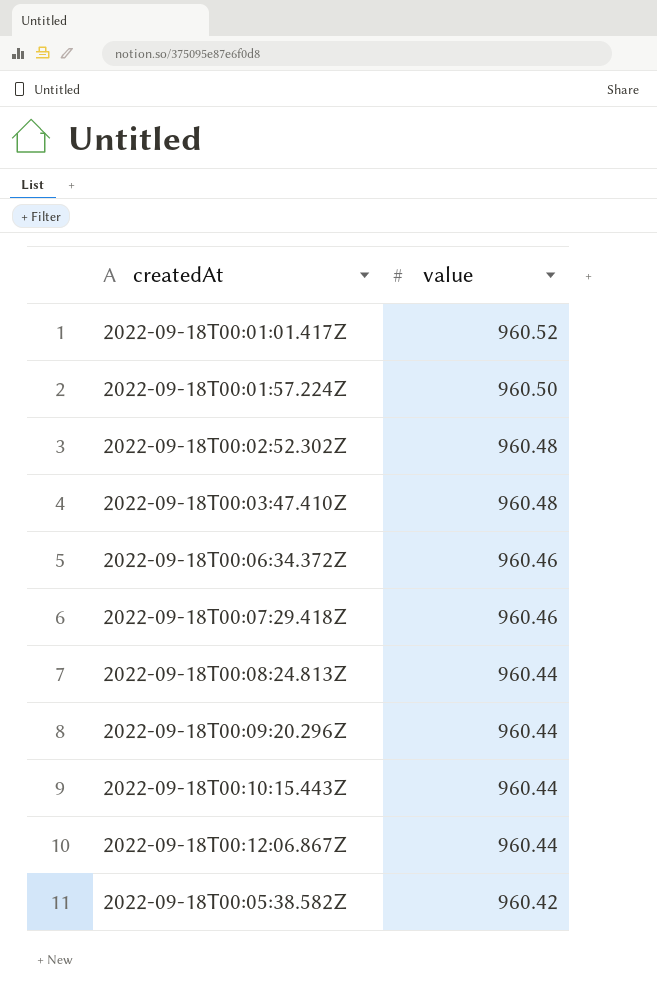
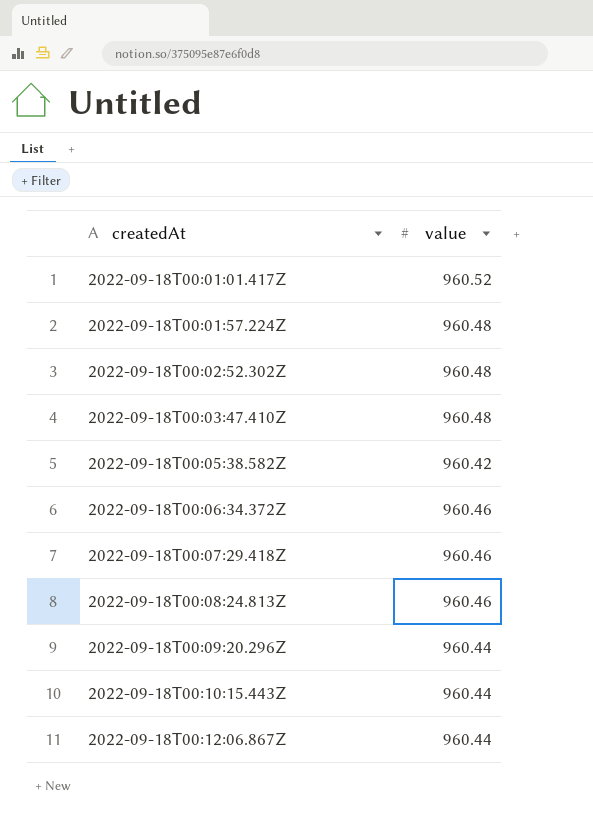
row order: value descending -> createdAt ascending
2022-09-18T00:01:57.224Z | value: 960.50 -> 960.48
2022-09-18T00:08:24.813Z | value: 960.44 -> 960.46

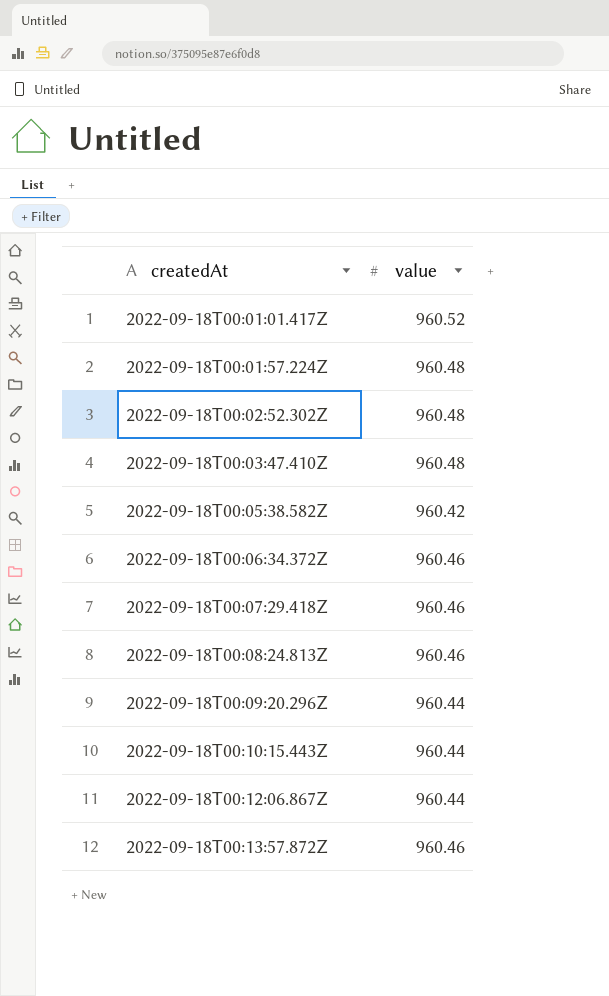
row 2022-09-18T00:13:57.872Z: none -> 960.46

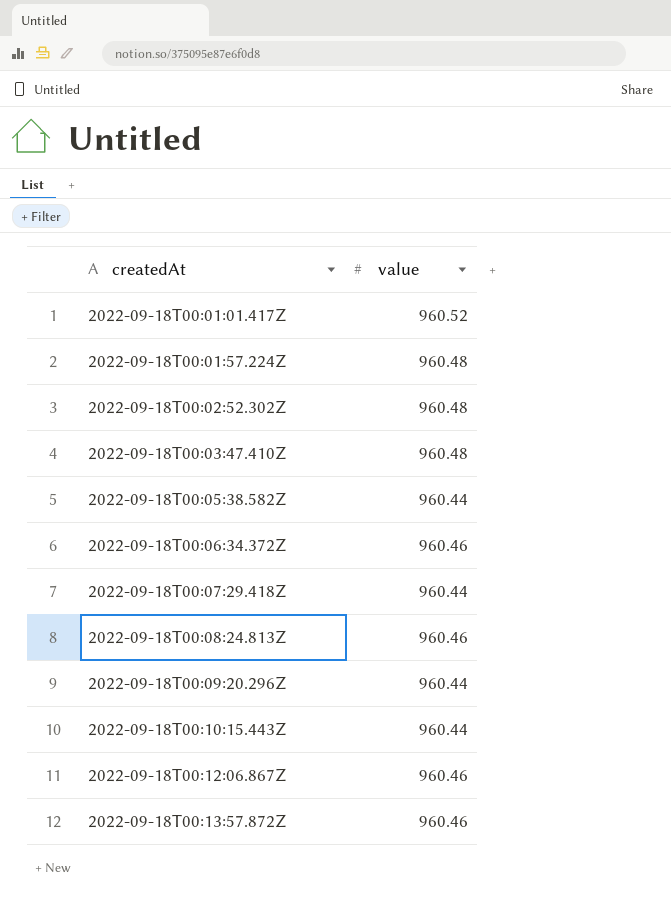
2022-09-18T00:05:38.582Z | value: 960.42 -> 960.44
2022-09-18T00:07:29.418Z | value: 960.46 -> 960.44
2022-09-18T00:12:06.867Z | value: 960.44 -> 960.46

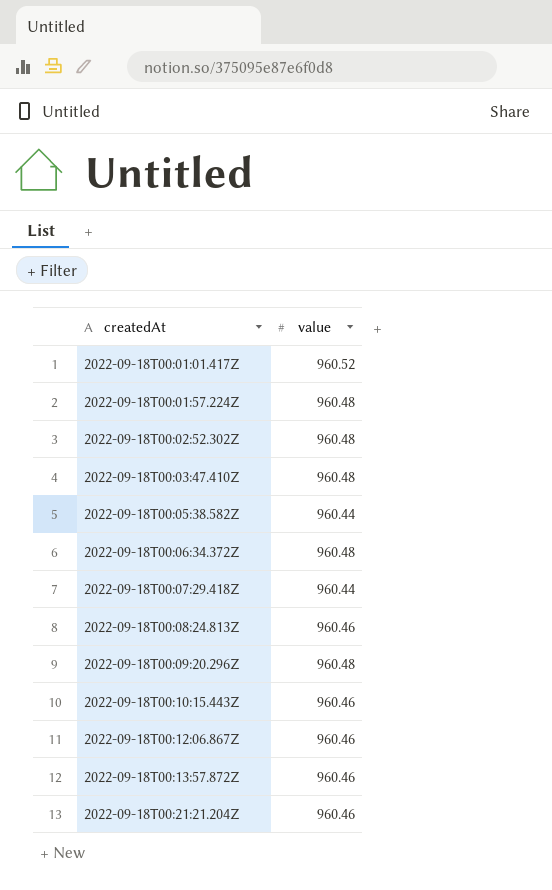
2022-09-18T00:06:34.372Z | value: 960.46 -> 960.48
2022-09-18T00:09:20.296Z | value: 960.44 -> 960.48
2022-09-18T00:10:15.443Z | value: 960.44 -> 960.46
row 2022-09-18T00:21:21.204Z: none -> 960.46

